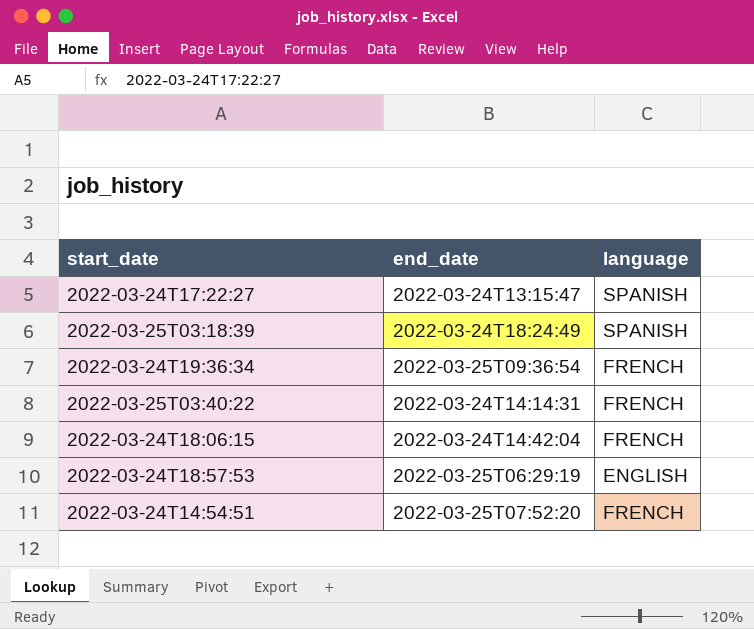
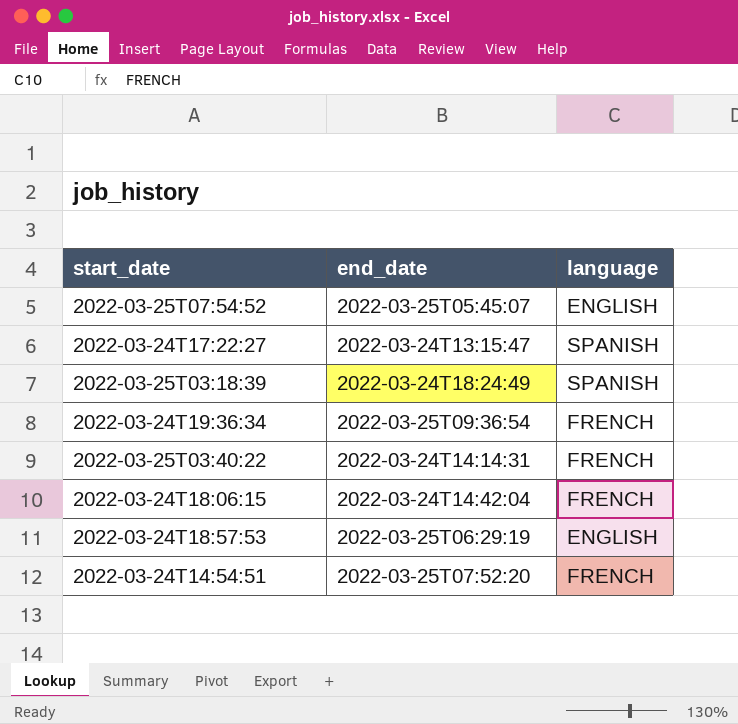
row 2022-03-25T07:54:52: none -> 2022-03-25T05:45:07 | ENGLISH

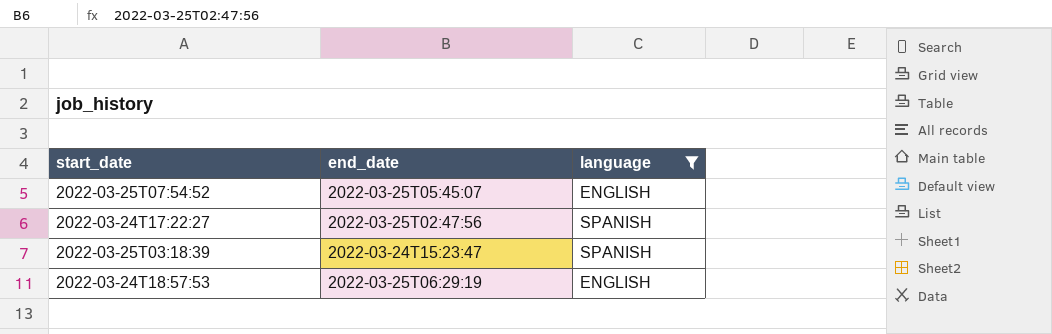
filter: none -> language != FRENCH
2022-03-24T17:22:27 | end_date: 2022-03-24T13:15:47 -> 2022-03-25T02:47:56
2022-03-25T03:18:39 | end_date: 2022-03-24T18:24:49 -> 2022-03-24T15:23:47

